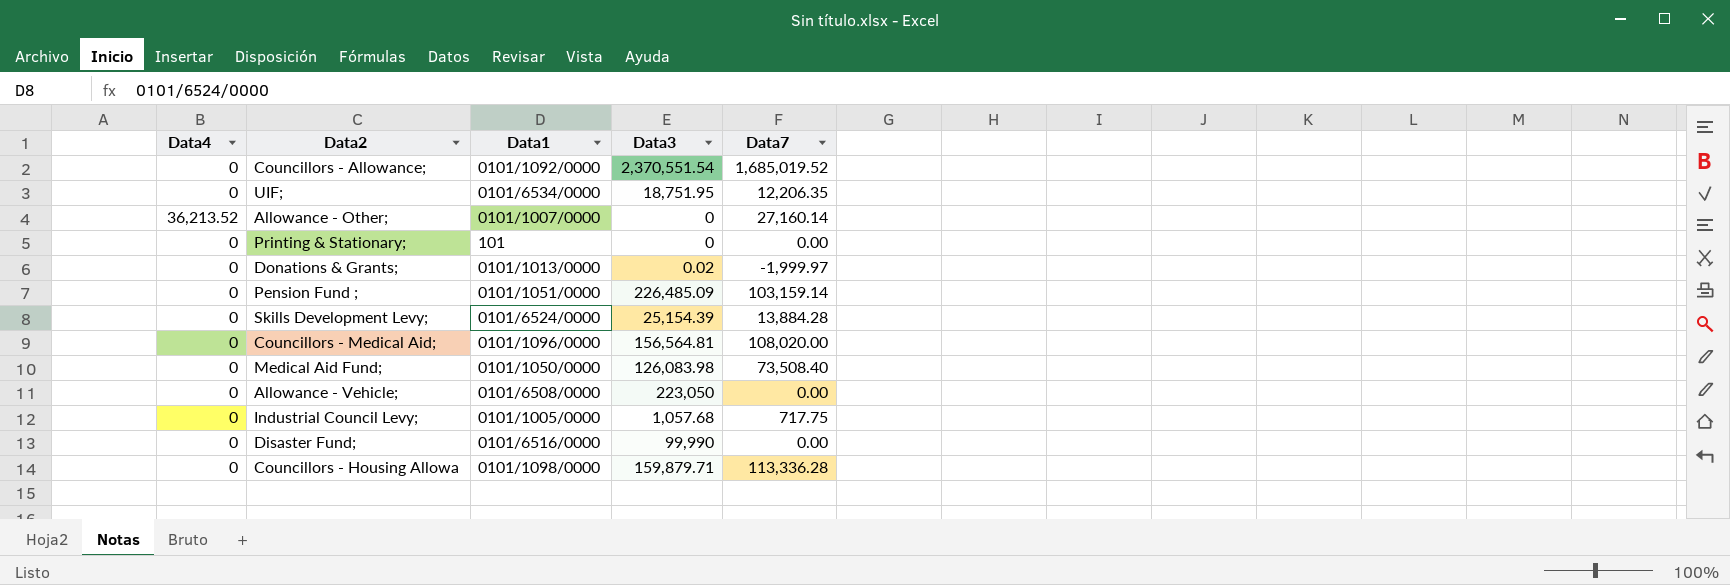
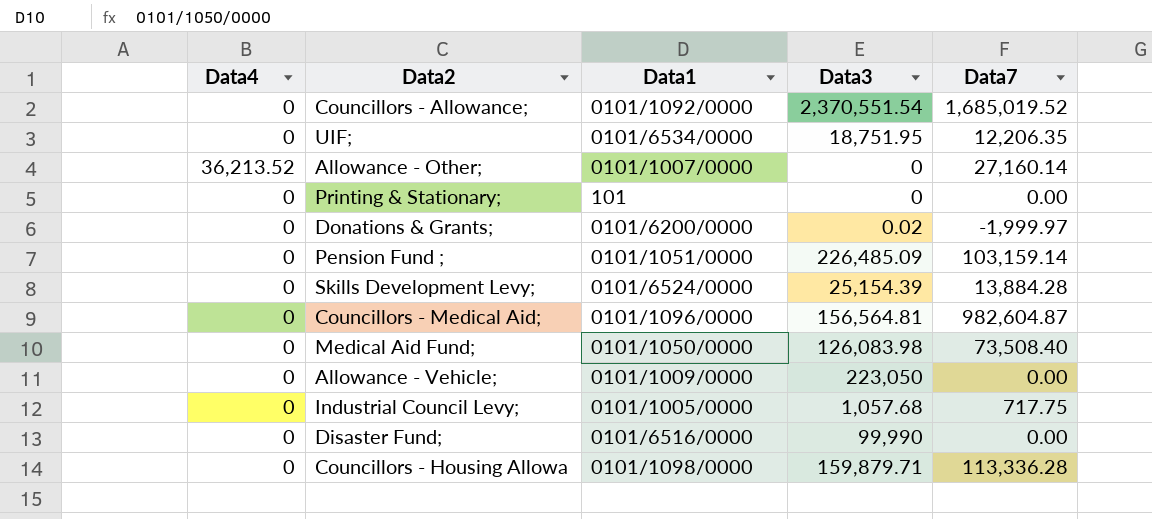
Donations & Grants; | Data1: 0101/1013/0000 -> 0101/6200/0000
Councillors - Medical Aid; | Data7: 108,020.00 -> 982,604.87
Allowance - Vehicle; | Data1: 0101/6508/0000 -> 0101/1009/0000

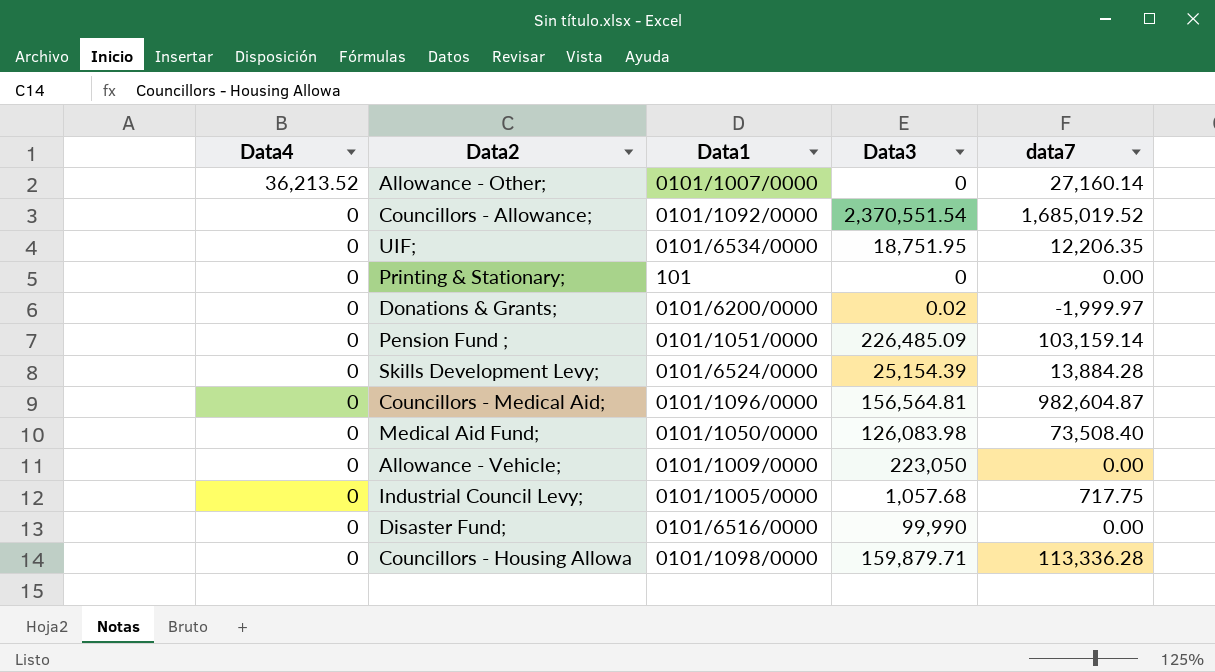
row order: none -> Data4 descending
column name: Data7 -> data7

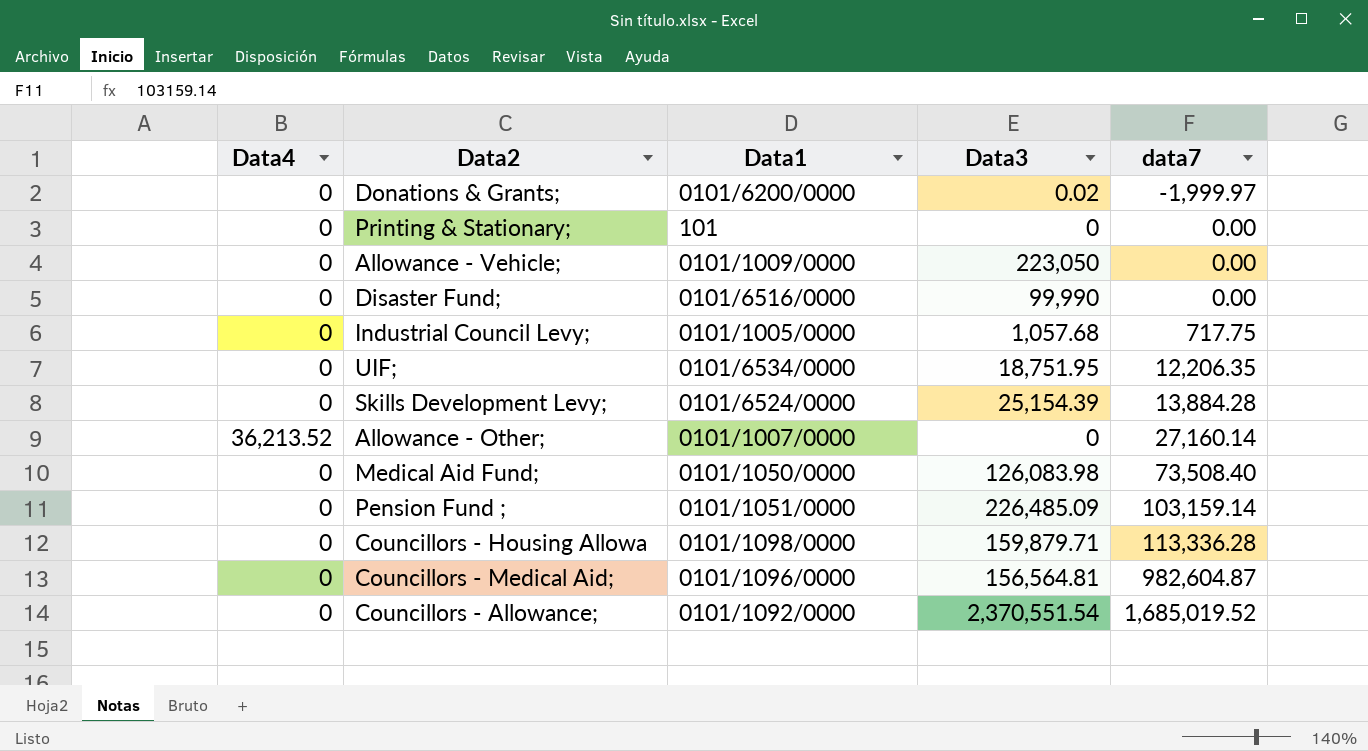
row order: Data4 descending -> data7 ascending

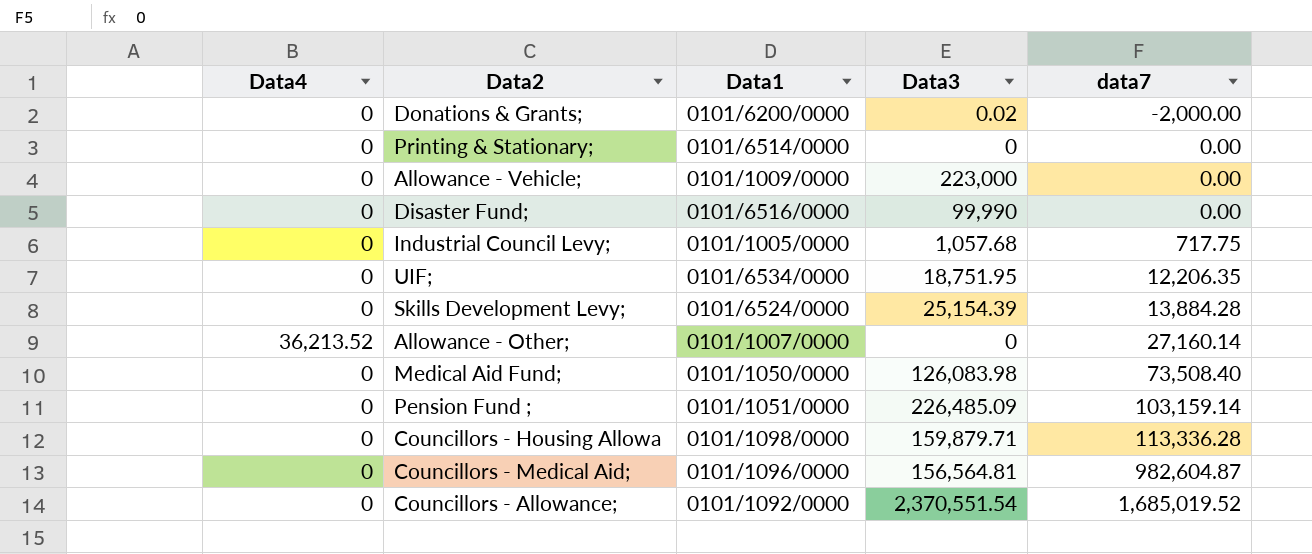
Donations & Grants; | data7: -1,999.97 -> -2,000.00
Printing & Stationary; | Data1: 101 -> 0101/6514/0000
Allowance - Vehicle; | Data3: 223,050 -> 223,000

